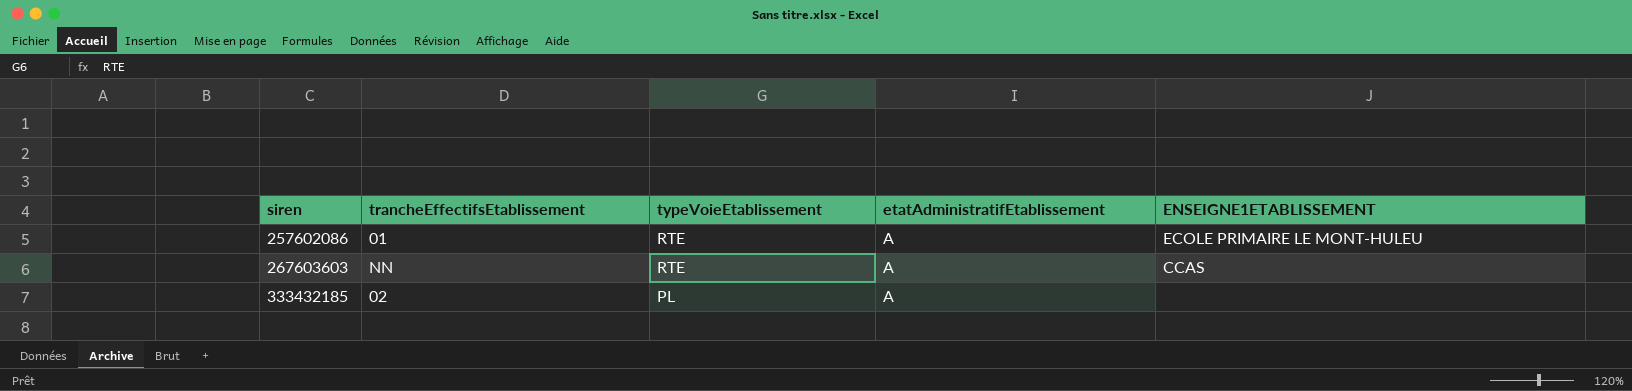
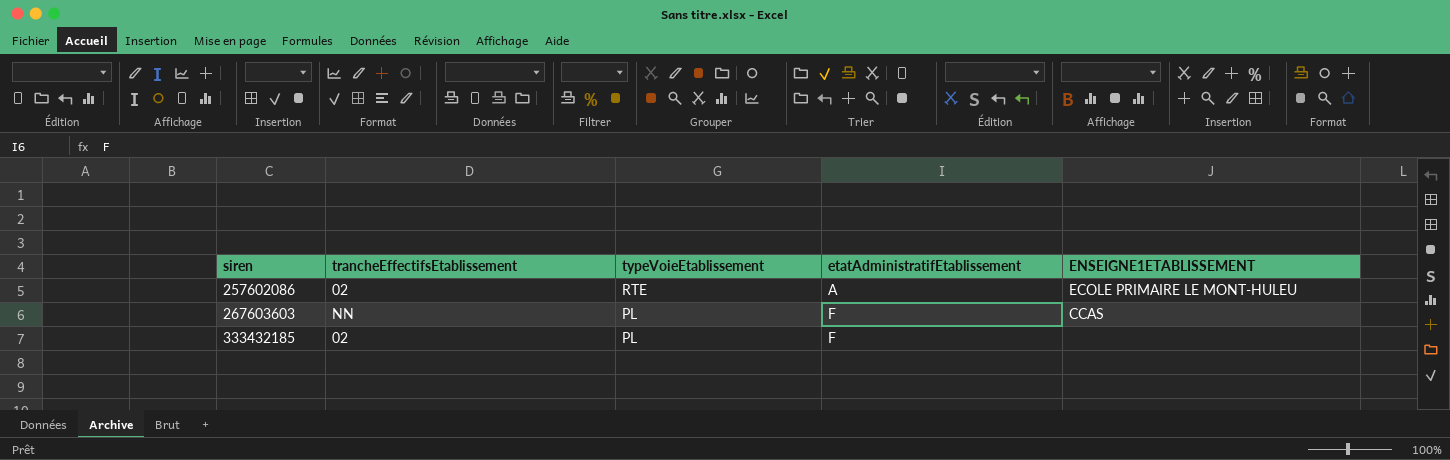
257602086 | trancheEffectifsEtablissement: 01 -> 02
267603603 | typeVoieEtablissement: RTE -> PL
267603603 | etatAdministratifEtablissement: A -> F
333432185 | etatAdministratifEtablissement: A -> F

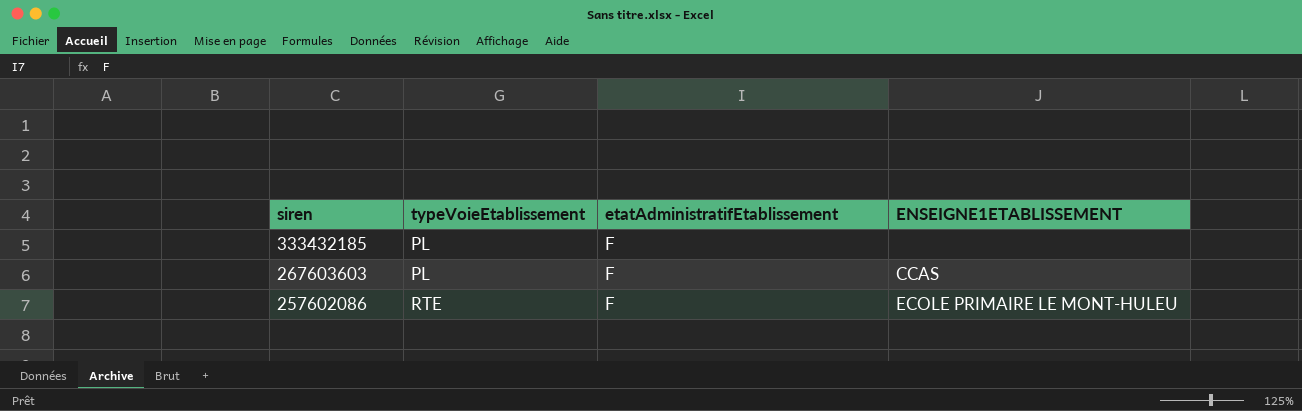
row order: siren ascending -> siren descending
column trancheEffectifsEtablissement | position: 2 -> none
257602086 | etatAdministratifEtablissement: A -> F

